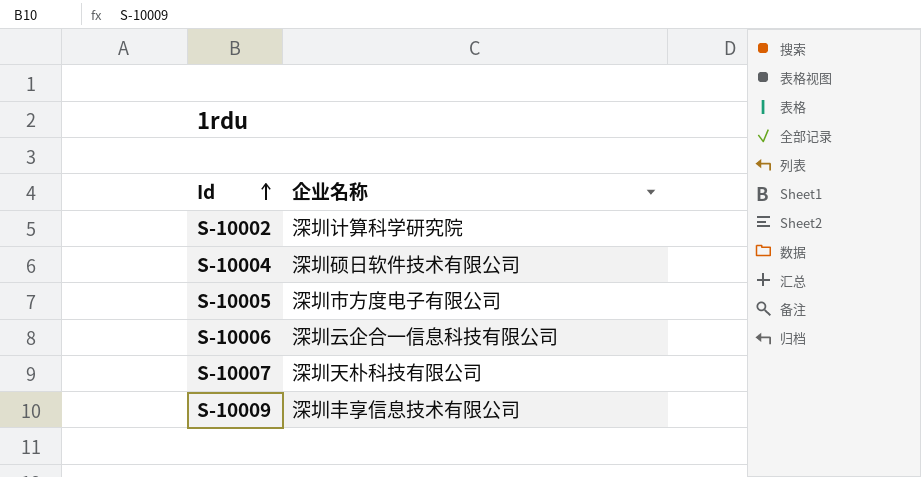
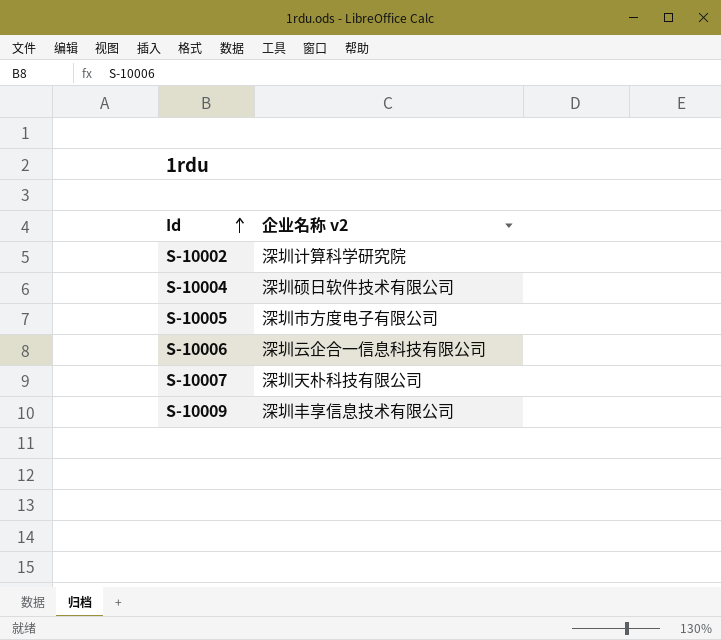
column name: 企业名称 -> 企业名称 v2

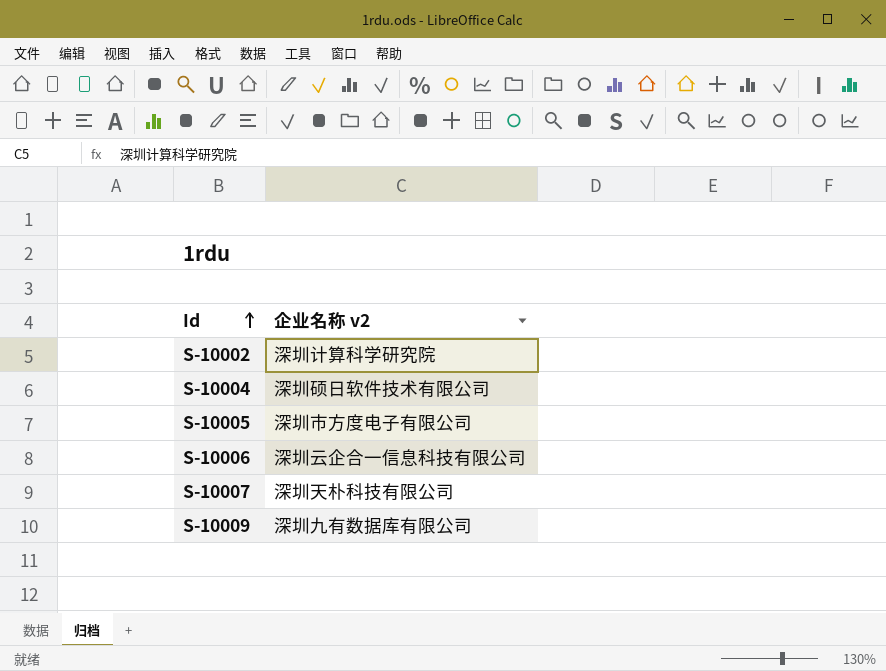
S-10009 | 企业名称 v2: 深圳丰享信息技术有限公司 -> 深圳九有数据库有限公司

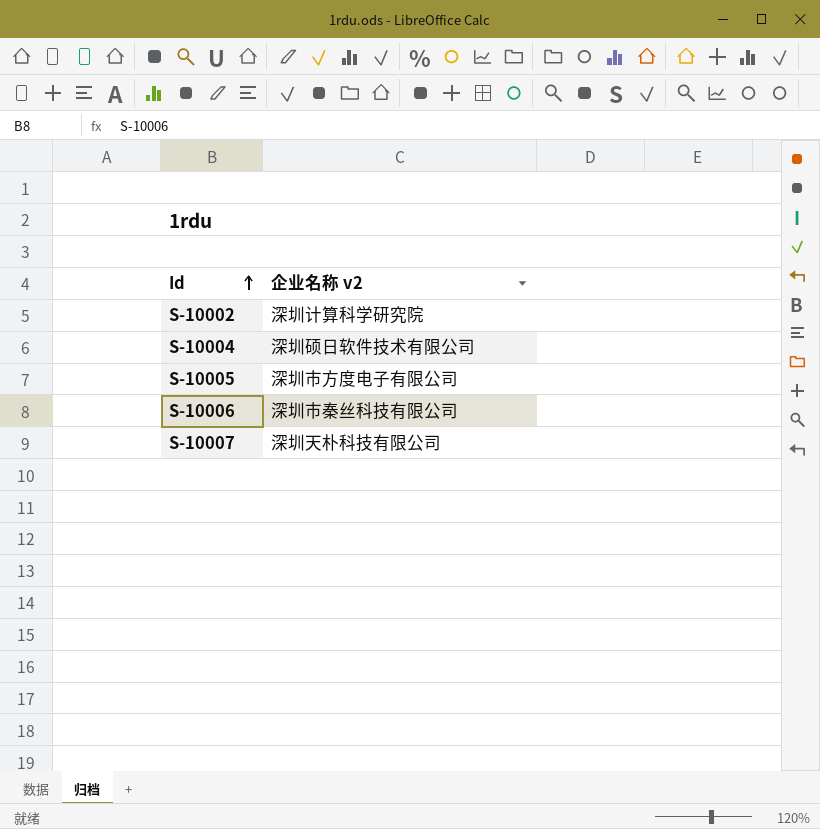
row S-10009: 深圳九有数据库有限公司 -> none
S-10006 | 企业名称 v2: 深圳云企合一信息科技有限公司 -> 深圳市秦丝科技有限公司

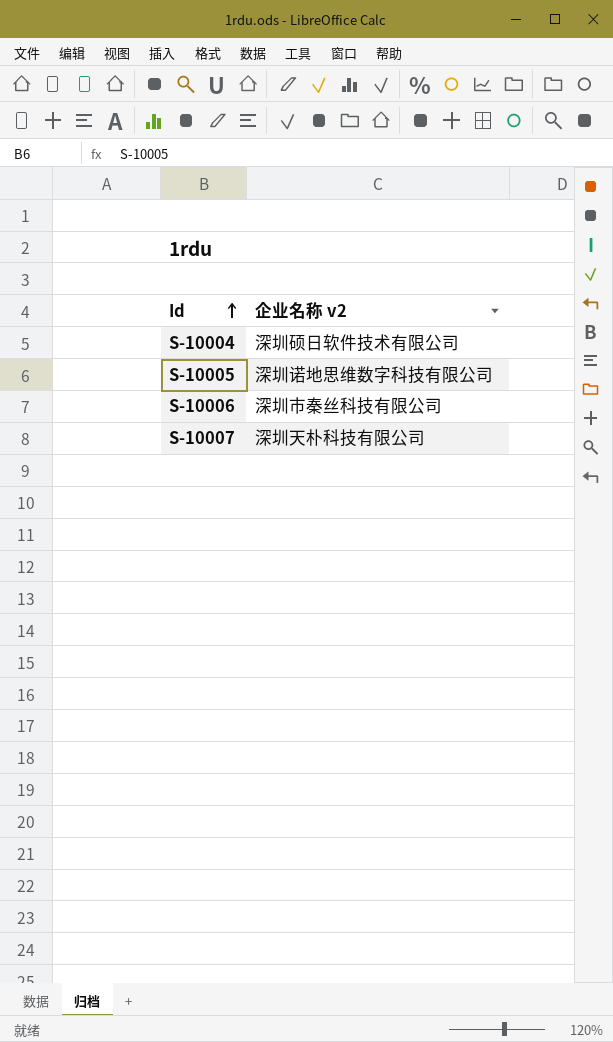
row S-10002: 深圳计算科学研究院 -> none
S-10005 | 企业名称 v2: 深圳市方度电子有限公司 -> 深圳诺地思维数字科技有限公司

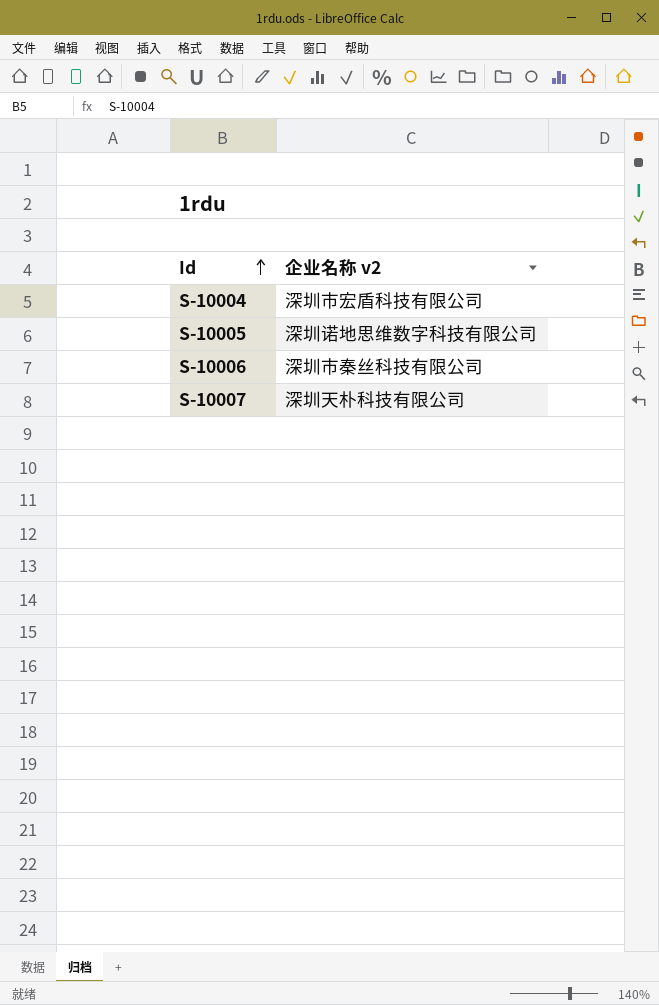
S-10004 | 企业名称 v2: 深圳硕日软件技术有限公司 -> 深圳市宏盾科技有限公司

